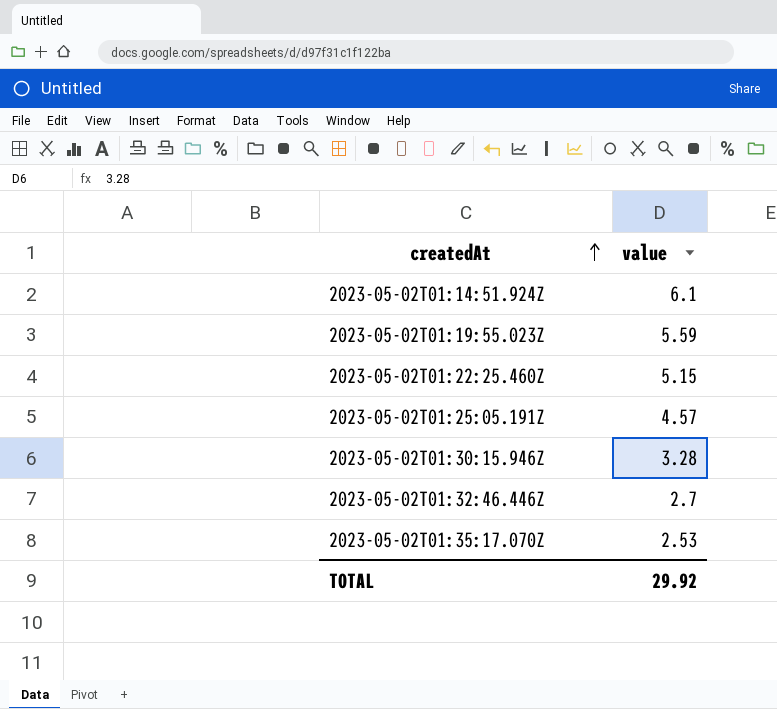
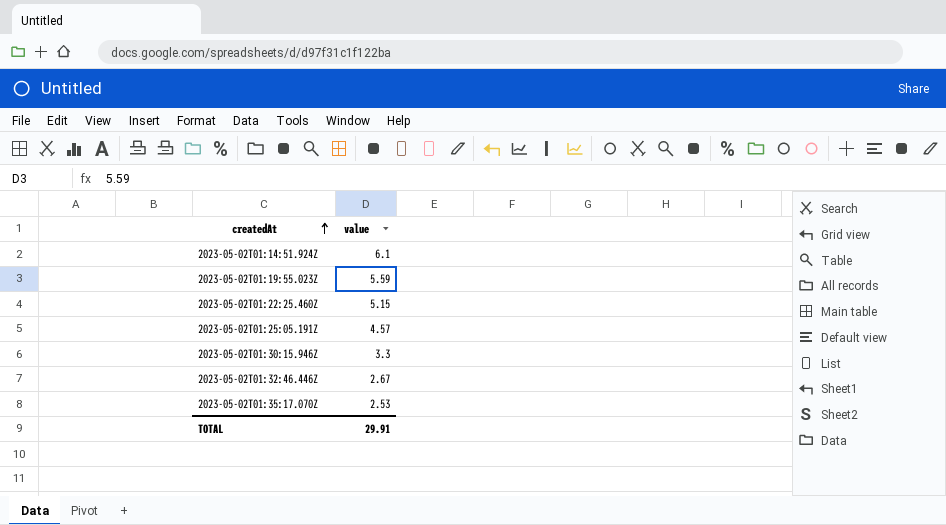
2023-05-02T01:30:15.946Z | value: 3.28 -> 3.3
2023-05-02T01:32:46.446Z | value: 2.7 -> 2.67
TOTAL | value: 29.92 -> 29.91

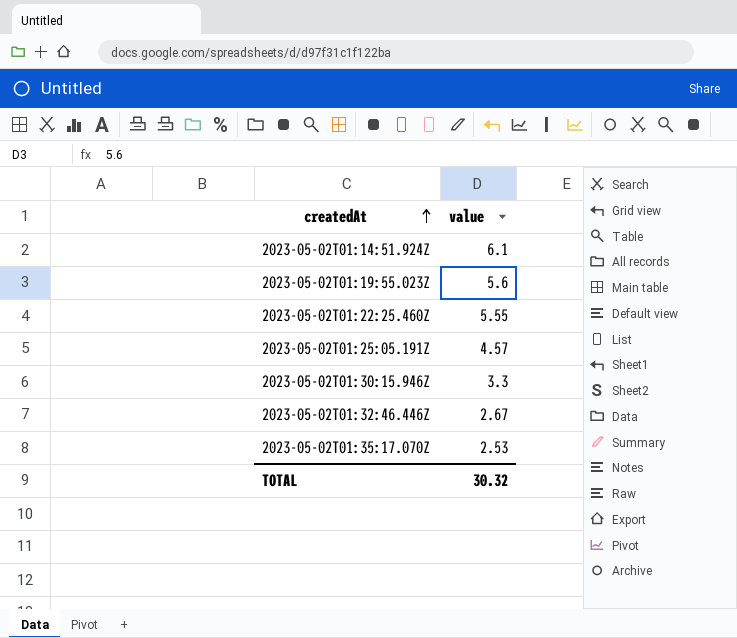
2023-05-02T01:19:55.023Z | value: 5.59 -> 5.6
2023-05-02T01:22:25.460Z | value: 5.15 -> 5.55
TOTAL | value: 29.91 -> 30.32

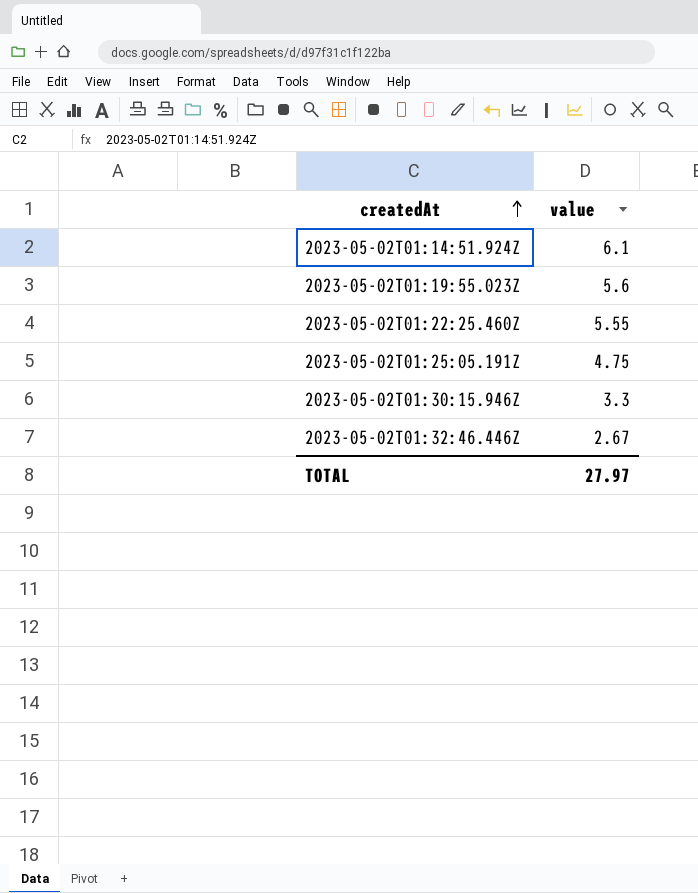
row 2023-05-02T01:35:17.070Z: 2.53 -> none
2023-05-02T01:25:05.191Z | value: 4.57 -> 4.75
TOTAL | value: 30.32 -> 27.97

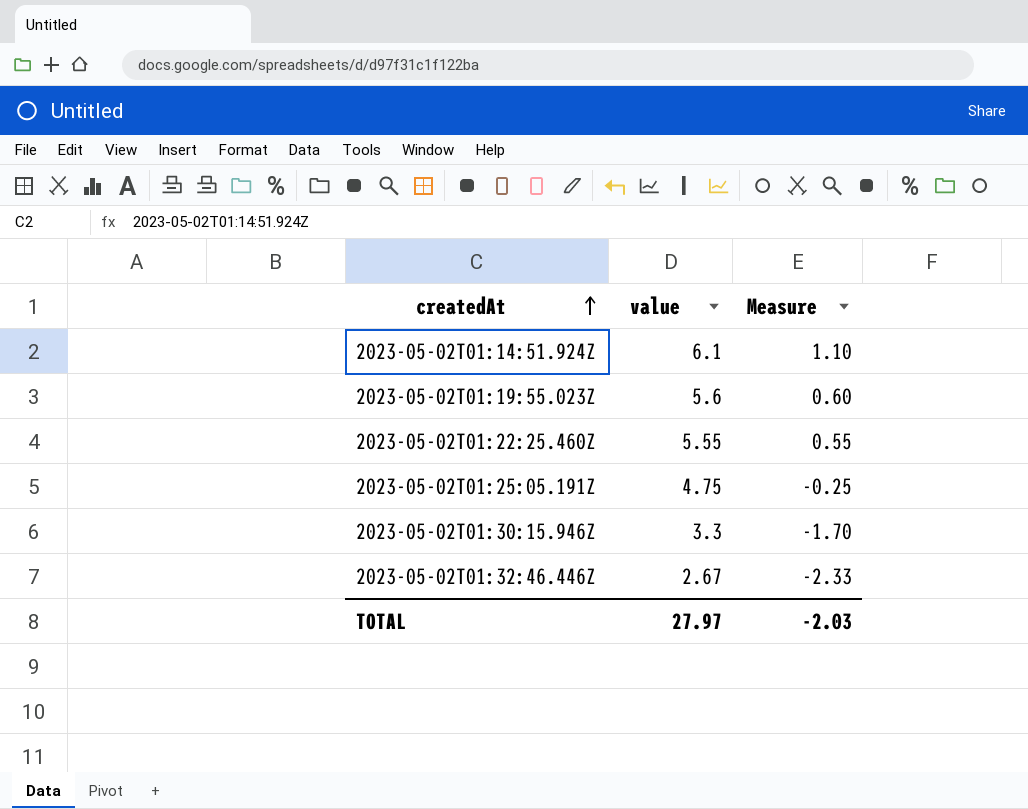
column Measure | formula: none -> [value] - 5

